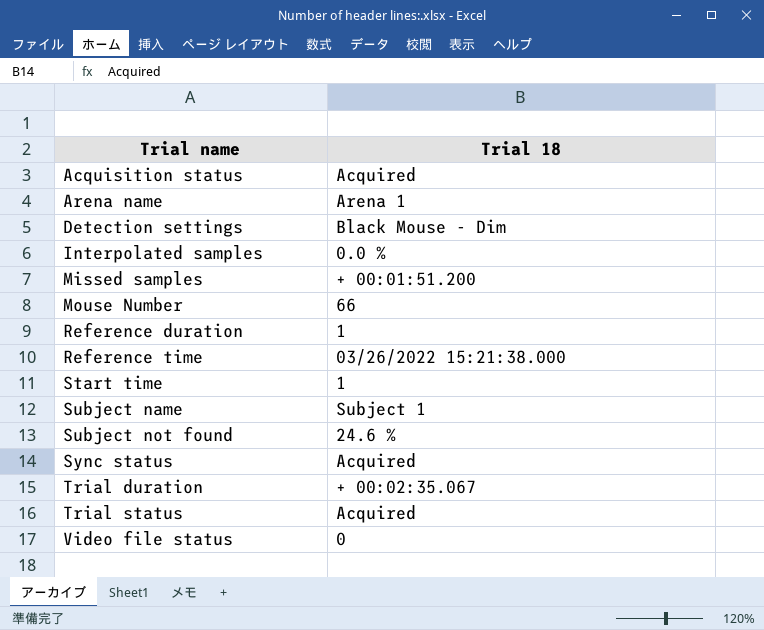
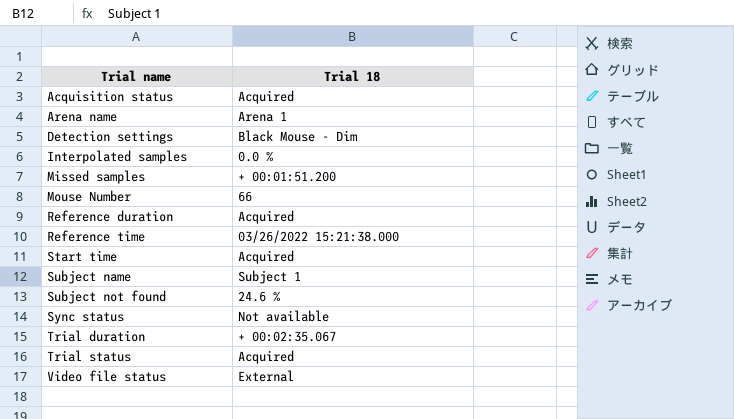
Reference duration | Trial 18: 1 -> Acquired
Start time | Trial 18: 1 -> Acquired
Sync status | Trial 18: Acquired -> Not available
Video file status | Trial 18: 0 -> External

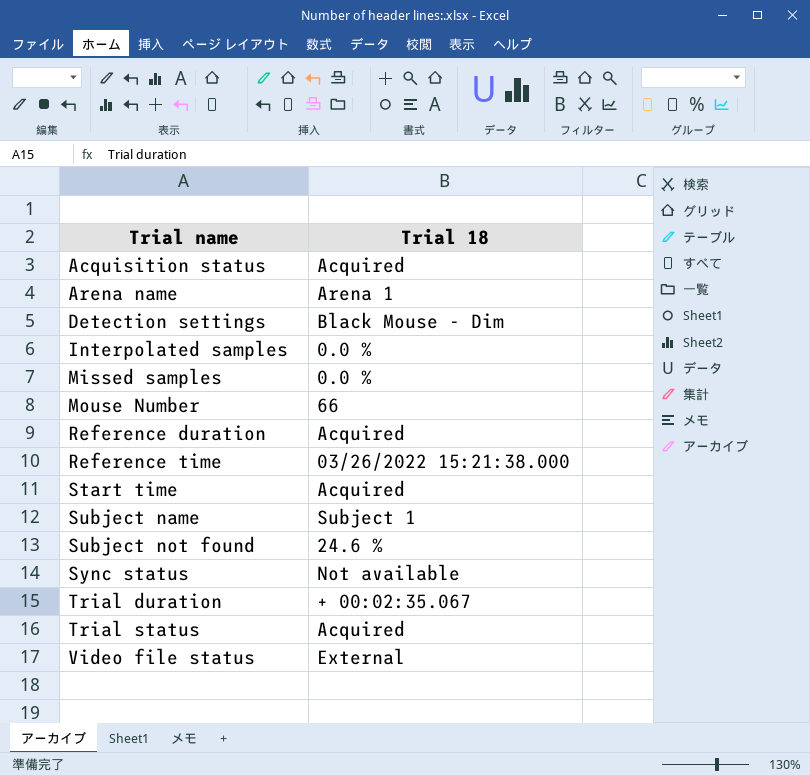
Missed samples | Trial 18: + 00:01:51.200 -> 0.0 %

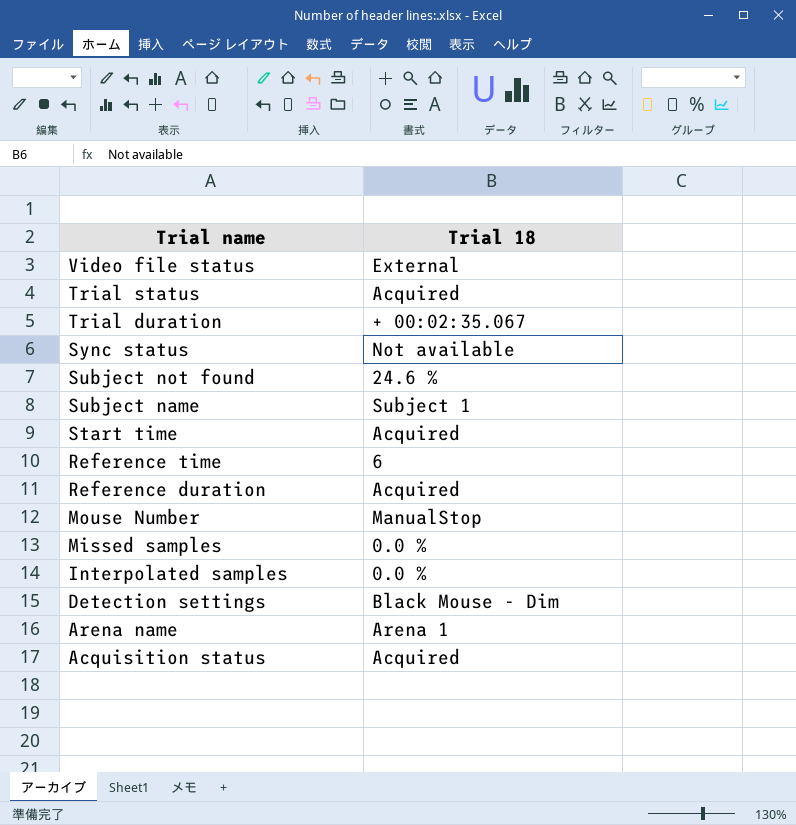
row order: Trial name ascending -> Trial name descending
Reference time | Trial 18: 03/26/2022 15:21:38.000 -> 6
Mouse Number | Trial 18: 66 -> ManualStop

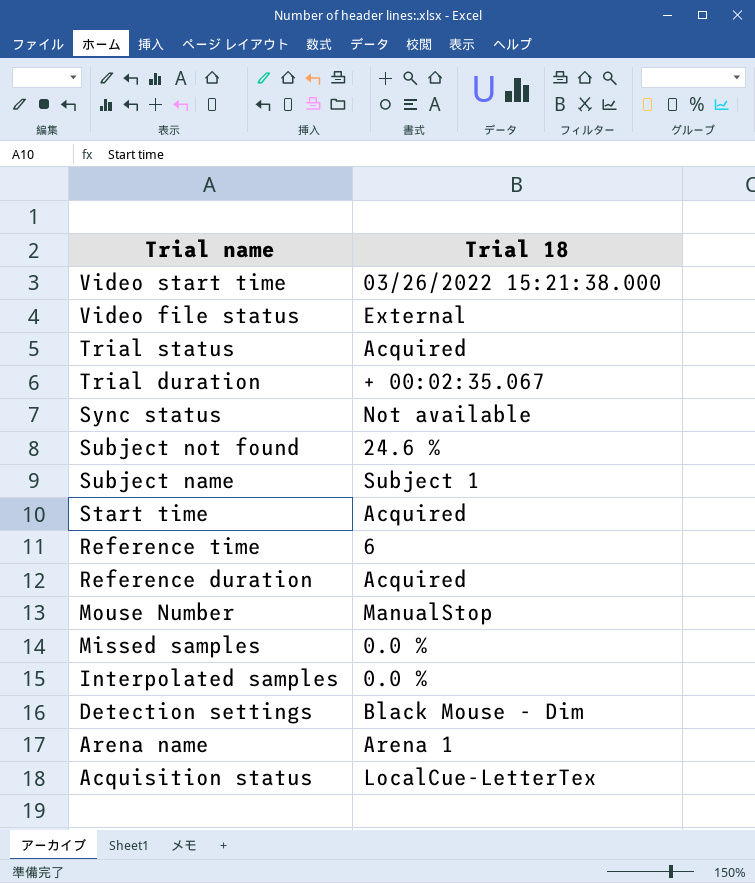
row Video start time: none -> 03/26/2022 15:21:38.000
Acquisition status | Trial 18: Acquired -> LocalCue-LetterTex

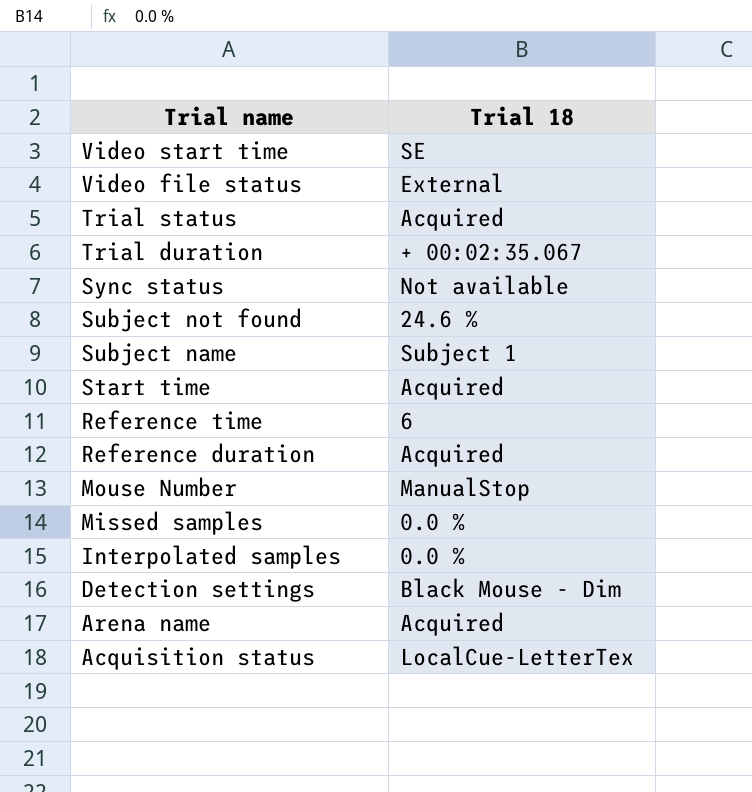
Video start time | Trial 18: 03/26/2022 15:21:38.000 -> SE
Arena name | Trial 18: Arena 1 -> Acquired

